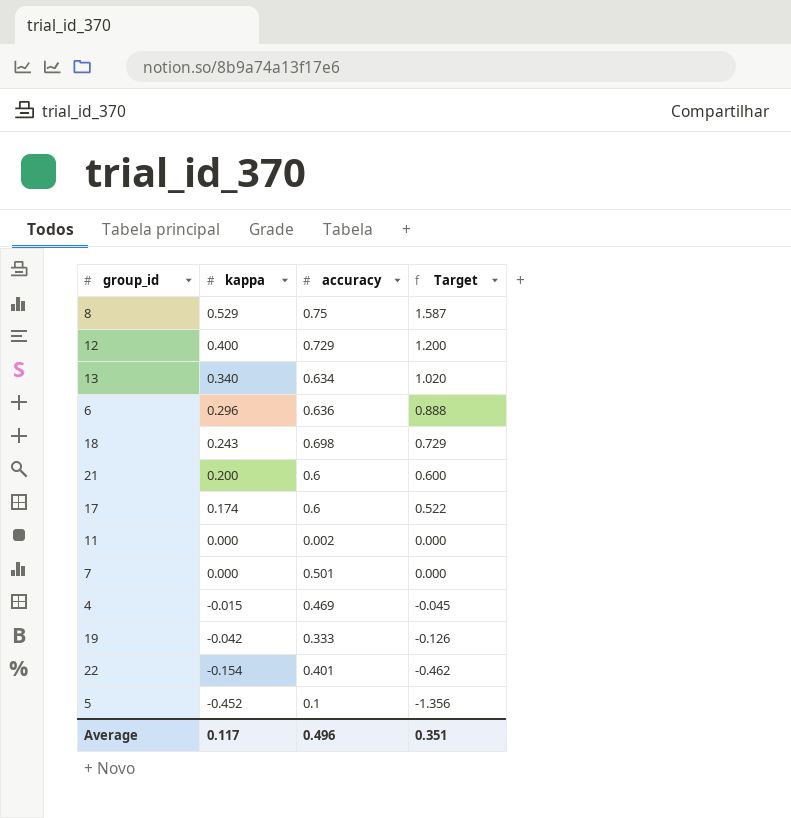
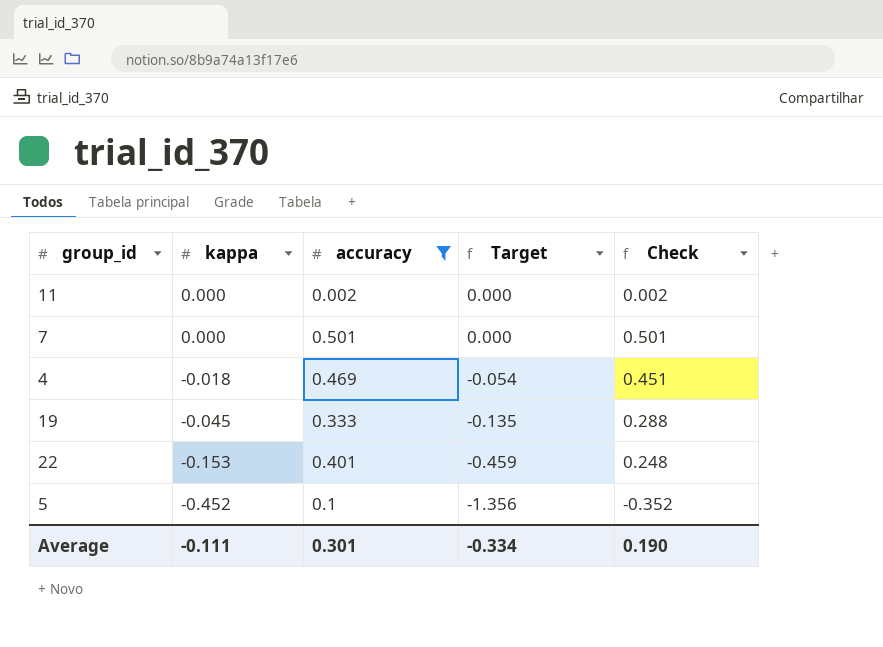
filter: none -> accuracy <= 0.501
column Check | formula: none -> [kappa] + [accuracy]
4 | kappa: -0.015 -> -0.018
4 | Target: -0.045 -> -0.054
19 | kappa: -0.042 -> -0.045
19 | Target: -0.126 -> -0.135
22 | kappa: -0.154 -> -0.153
22 | Target: -0.462 -> -0.459
Average | kappa: 0.117 -> -0.111
Average | accuracy: 0.496 -> 0.301
Average | Target: 0.351 -> -0.334

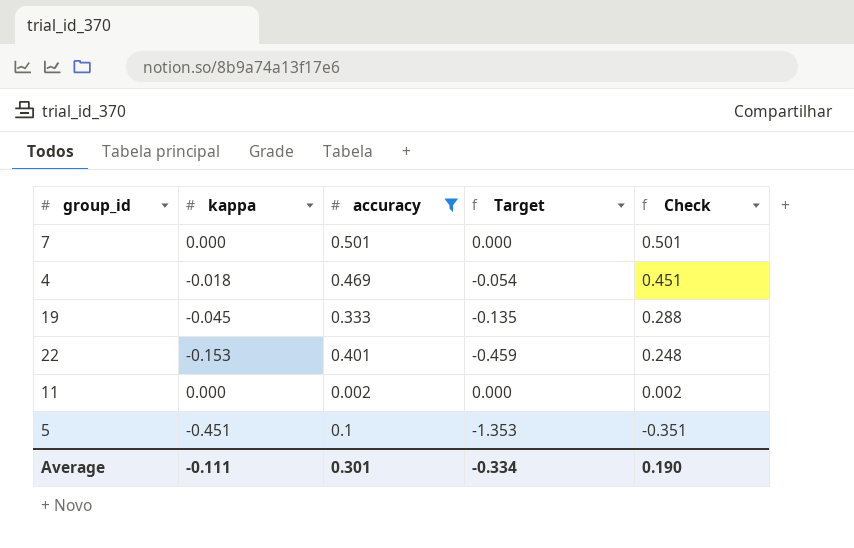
row order: kappa descending -> Check descending
5 | kappa: -0.452 -> -0.451
5 | Target: -1.356 -> -1.353
5 | Check: -0.352 -> -0.351

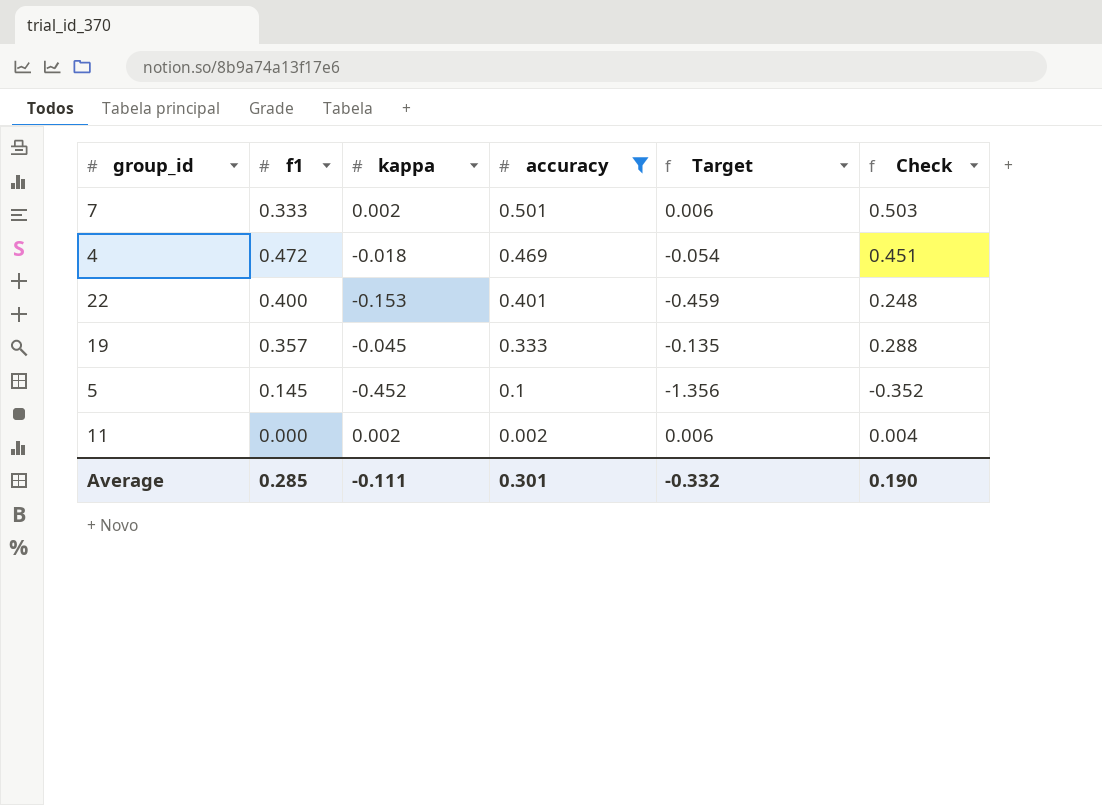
row order: Check descending -> accuracy descending
column f1 | position: none -> 2
7 | kappa: 0.000 -> 0.002
7 | Target: 0.000 -> 0.006
7 | Check: 0.501 -> 0.503
5 | kappa: -0.451 -> -0.452
5 | Target: -1.353 -> -1.356
5 | Check: -0.351 -> -0.352
11 | kappa: 0.000 -> 0.002
11 | Target: 0.000 -> 0.006
11 | Check: 0.002 -> 0.004
Average | Target: -0.334 -> -0.332

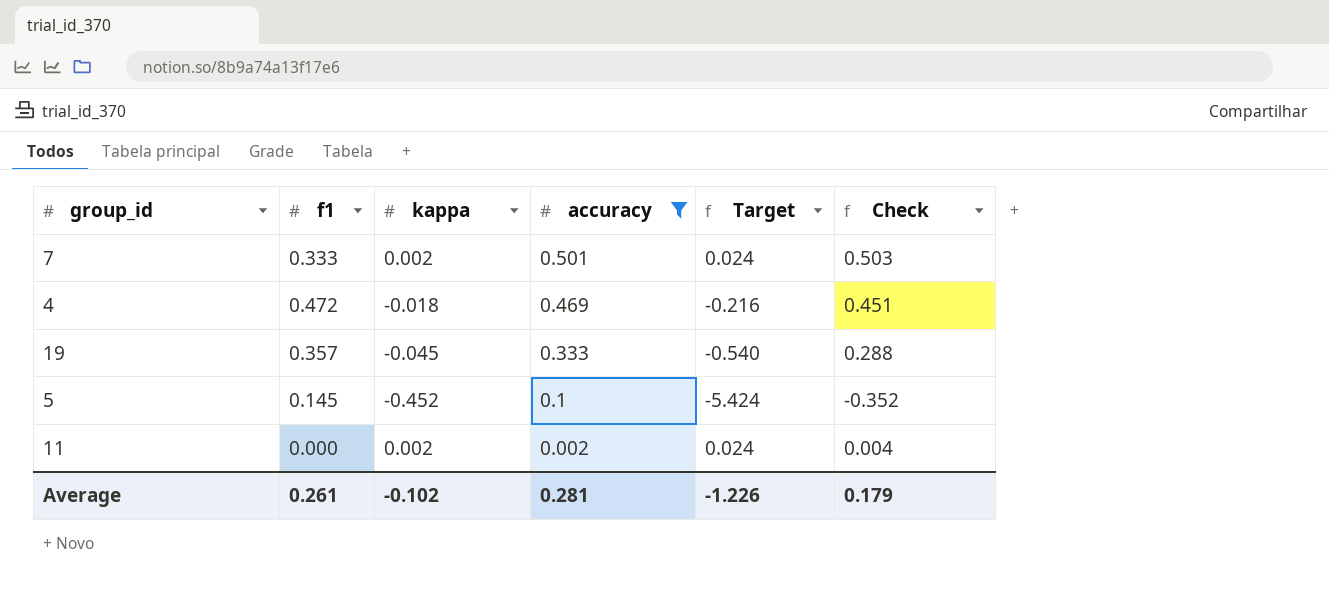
column Target | formula: [kappa] * 3 -> [kappa] * 12
row 22: 0.400 | -0.153 | 0.401 | -0.459 | 0.248 -> none
Average | f1: 0.285 -> 0.261
Average | kappa: -0.111 -> -0.102
Average | accuracy: 0.301 -> 0.281
Average | Target: -0.332 -> -1.226
Average | Check: 0.190 -> 0.179

